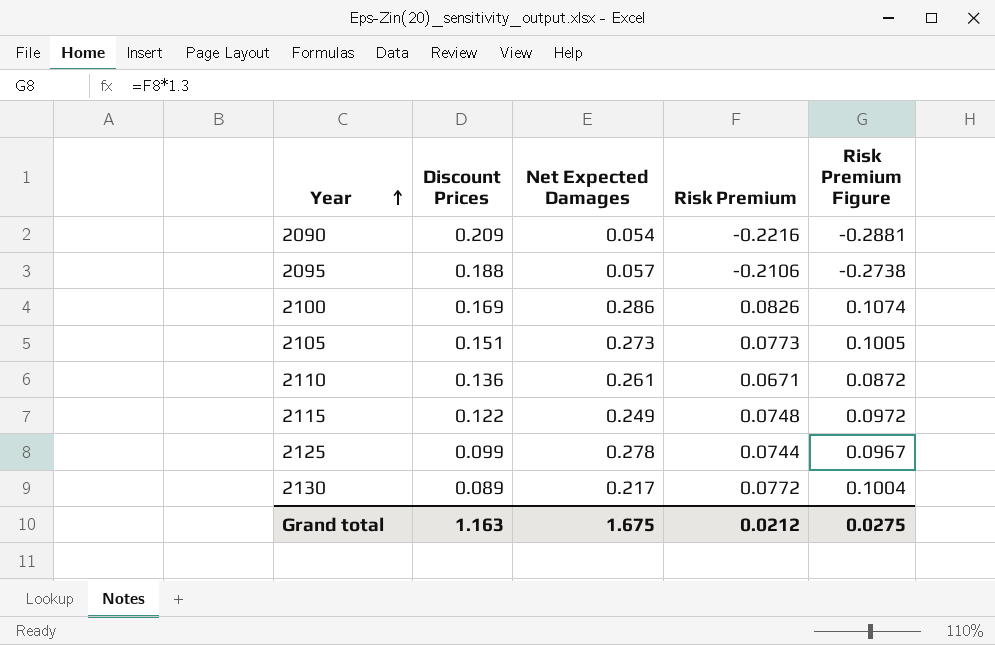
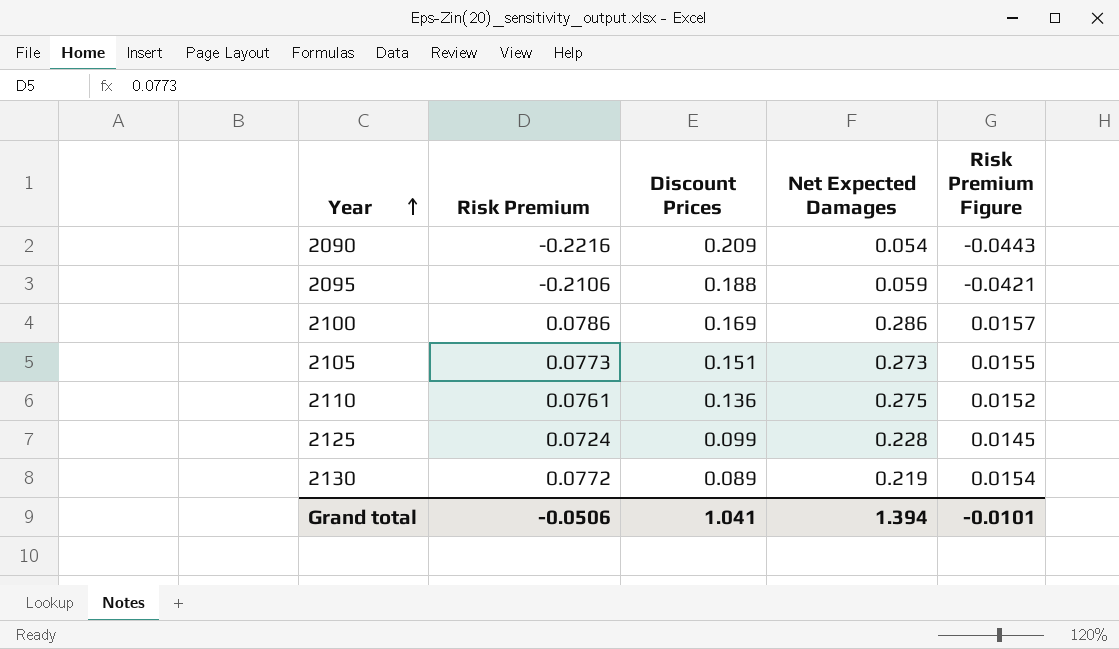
column Risk Premium | position: 4 -> 2
column Risk Premium Figure | formula: [Risk Premium] * 1.3 -> [Risk Premium] * 0.2
row 2115: 0.122 | 0.249 | 0.0748 | 0.0972 -> none
2095 | Net Expected Damages: 0.057 -> 0.059
2100 | Risk Premium: 0.0826 -> 0.0786
2110 | Risk Premium: 0.0671 -> 0.0761
2110 | Net Expected Damages: 0.261 -> 0.275
2125 | Risk Premium: 0.0744 -> 0.0724
2125 | Net Expected Damages: 0.278 -> 0.228
2130 | Net Expected Damages: 0.217 -> 0.219
Grand total | Risk Premium: 0.0212 -> -0.0506
Grand total | Discount Prices: 1.163 -> 1.041
Grand total | Net Expected Damages: 1.675 -> 1.394
Grand total | Risk Premium Figure: 0.0275 -> -0.0101

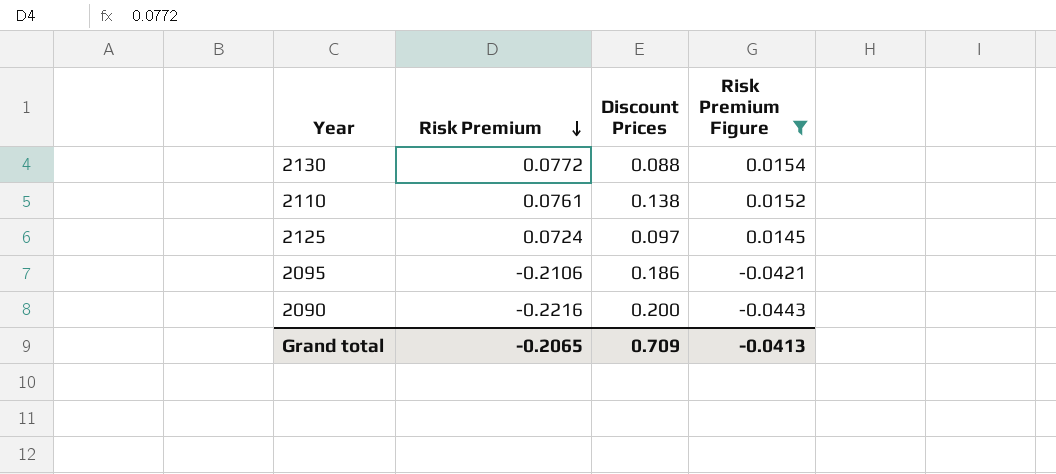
filter: none -> Risk Premium Figure <= 0.0154
row order: Year ascending -> Risk Premium descending
column Net Expected Damages | position: 4 -> none
2130 | Discount Prices: 0.089 -> 0.088
2110 | Discount Prices: 0.136 -> 0.138
2125 | Discount Prices: 0.099 -> 0.097
2095 | Discount Prices: 0.188 -> 0.186
2090 | Discount Prices: 0.209 -> 0.200
Grand total | Risk Premium: -0.0506 -> -0.2065
Grand total | Discount Prices: 1.041 -> 0.709
Grand total | Risk Premium Figure: -0.0101 -> -0.0413

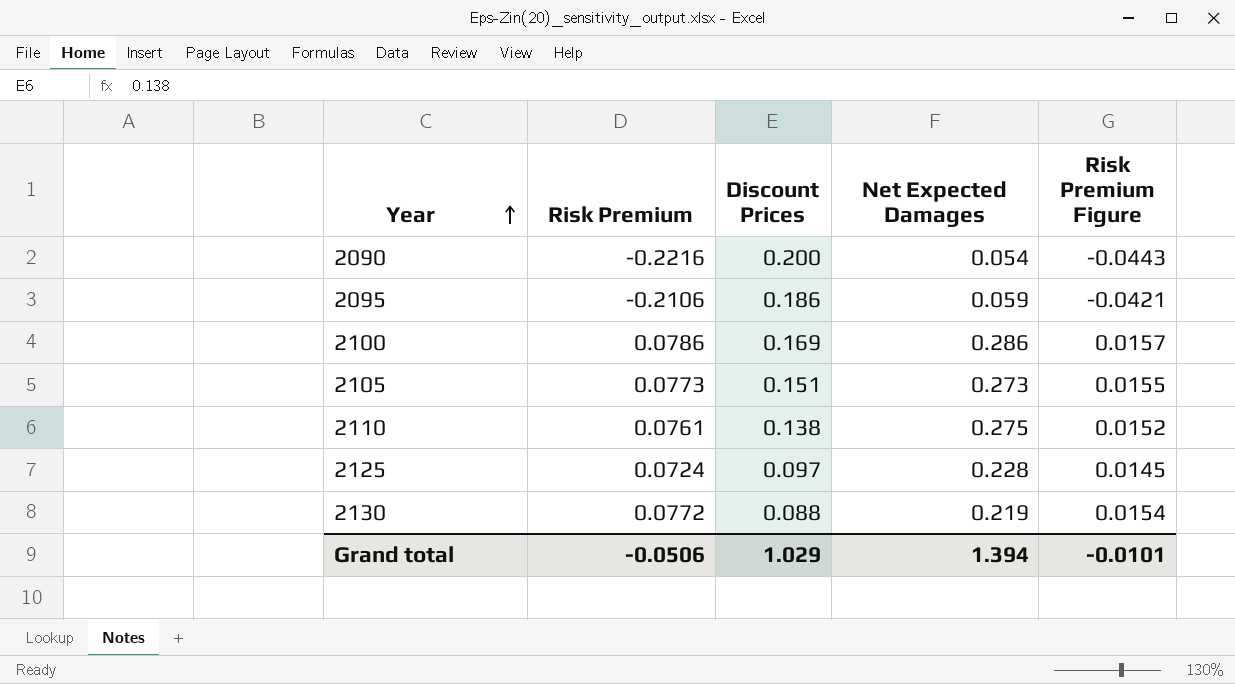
filter: Risk Premium Figure <= 0.0154 -> none
row order: Risk Premium descending -> Year ascending
column Net Expected Damages | position: none -> 4
Grand total | Risk Premium: -0.2065 -> -0.0506
Grand total | Discount Prices: 0.709 -> 1.029
Grand total | Risk Premium Figure: -0.0413 -> -0.0101

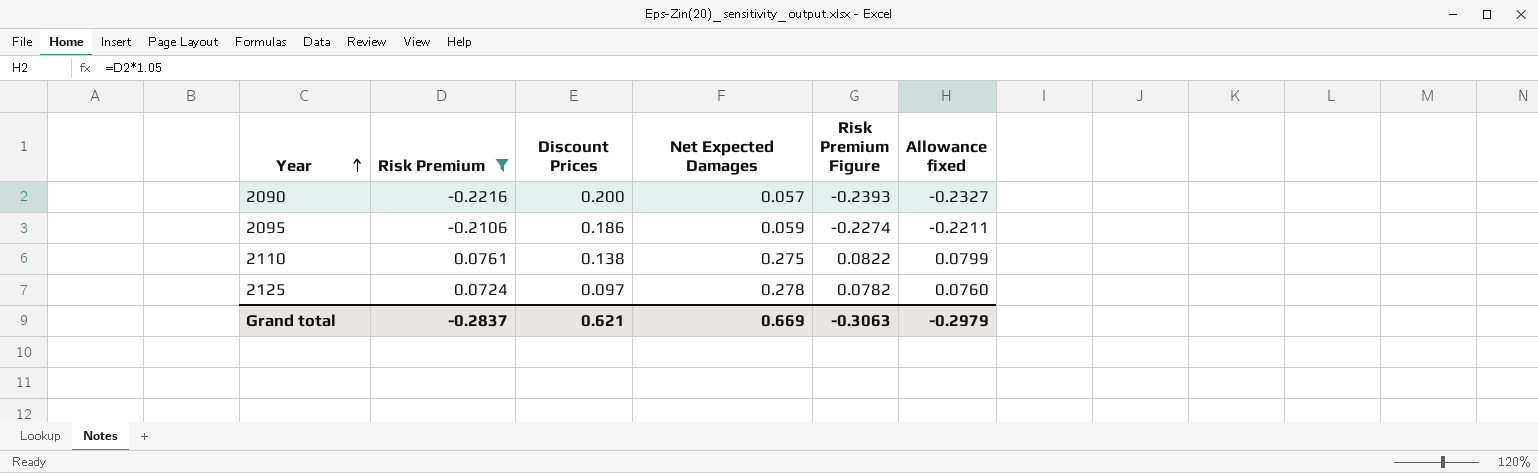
filter: none -> Risk Premium <= 0.0761
column Risk Premium Figure | formula: [Risk Premium] * 0.2 -> [Risk Premium] * 1.08
column Allowance fixed | formula: none -> [Risk Premium] * 1.05
2090 | Net Expected Damages: 0.054 -> 0.057
2125 | Net Expected Damages: 0.228 -> 0.278
Grand total | Risk Premium: -0.0506 -> -0.2837
Grand total | Discount Prices: 1.029 -> 0.621
Grand total | Net Expected Damages: 1.394 -> 0.669
Grand total | Risk Premium Figure: -0.0101 -> -0.3063

